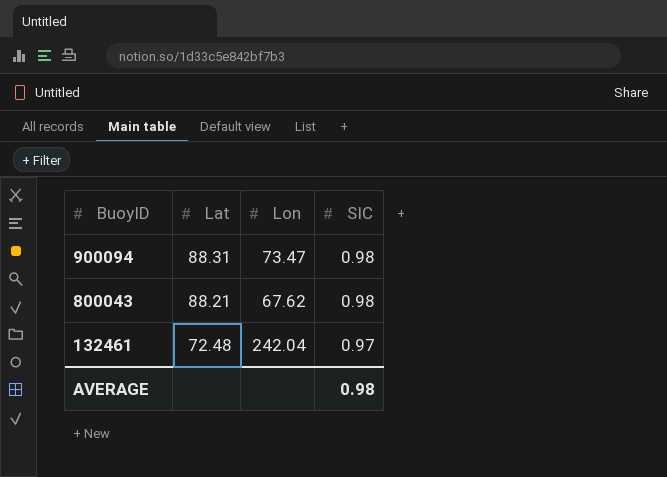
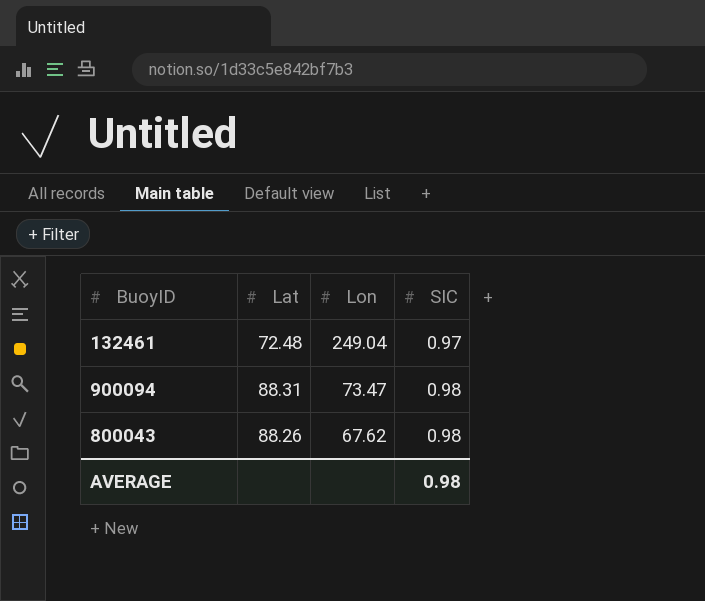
row order: BuoyID descending -> Lon descending
132461 | Lon: 242.04 -> 249.04
800043 | Lat: 88.21 -> 88.26

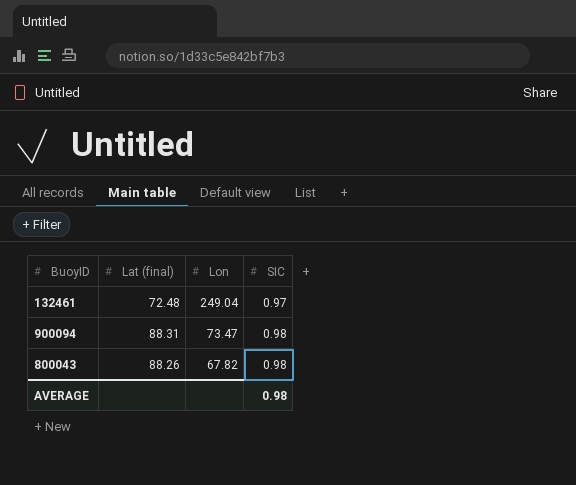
column name: Lat -> Lat (final)
800043 | Lon: 67.62 -> 67.82

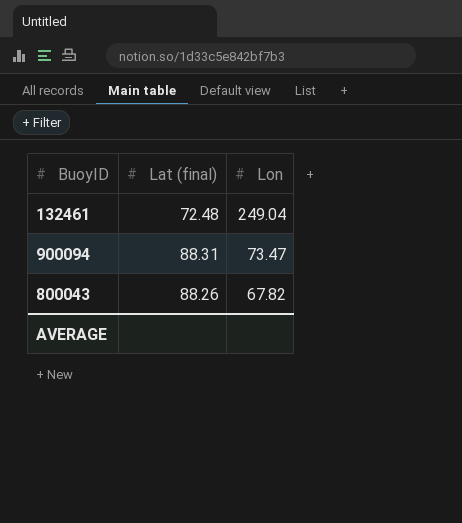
column SIC | position: 4 -> none

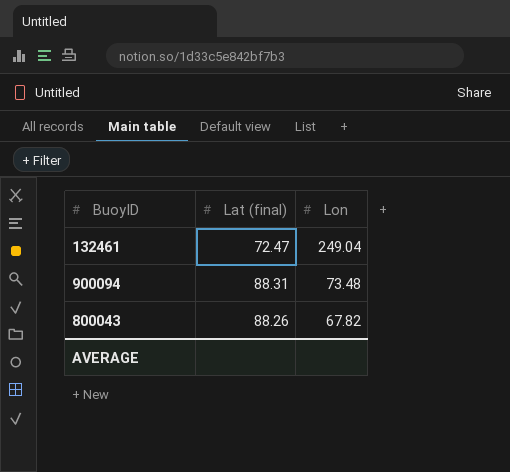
132461 | Lat (final): 72.48 -> 72.47
900094 | Lon: 73.47 -> 73.48

